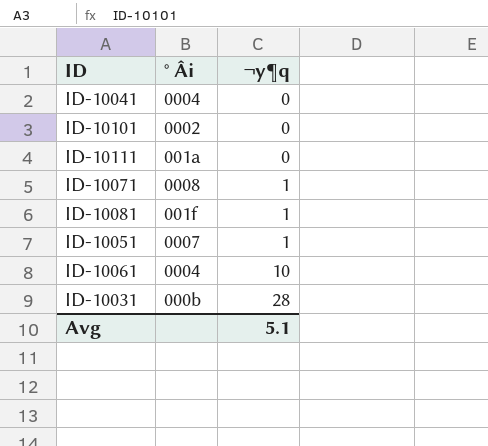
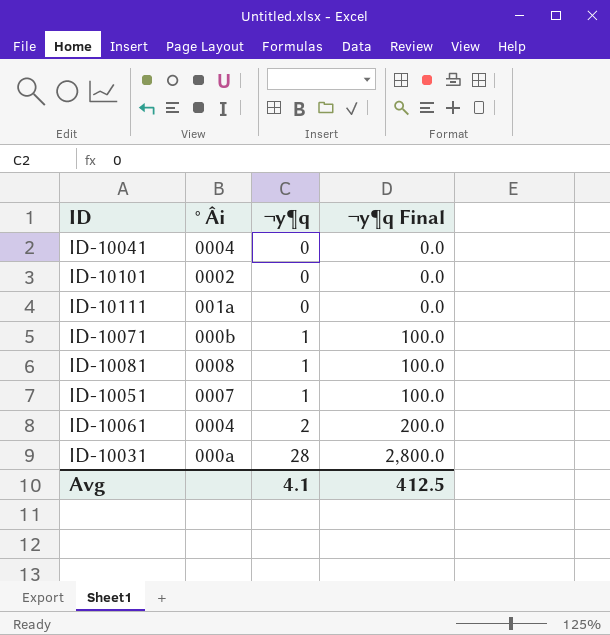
column ¬y¶q Final | formula: none -> [¬y¶q] * 100
ID-10071 | ° Âi: 0008 -> 000b
ID-10081 | ° Âi: 001f -> 0008
ID-10061 | ¬y¶q: 10 -> 2
ID-10031 | ° Âi: 000b -> 000a
Avg | ¬y¶q: 5.1 -> 4.1

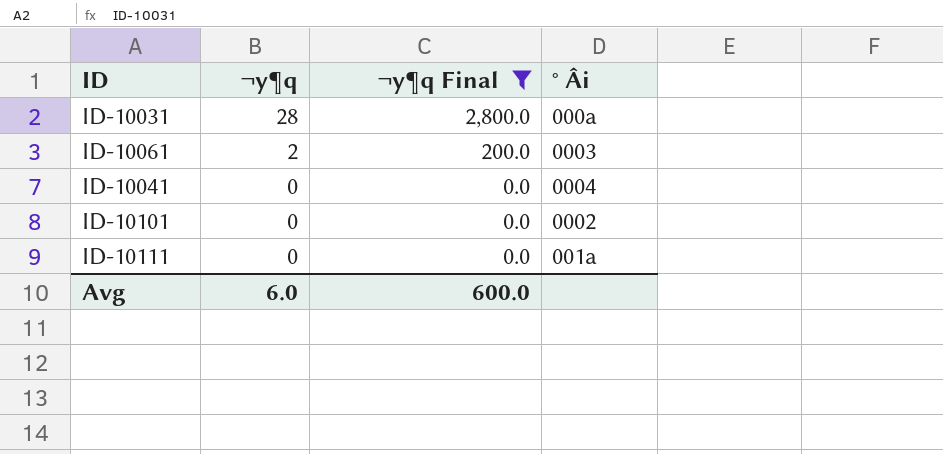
filter: none -> ¬y¶q Final != 100.0
row order: ¬y¶q ascending -> ¬y¶q descending
column ° Âi | position: 2 -> 4
ID-10061 | ° Âi: 0004 -> 0003
Avg | ¬y¶q: 4.1 -> 6.0
Avg | ¬y¶q Final: 412.5 -> 600.0

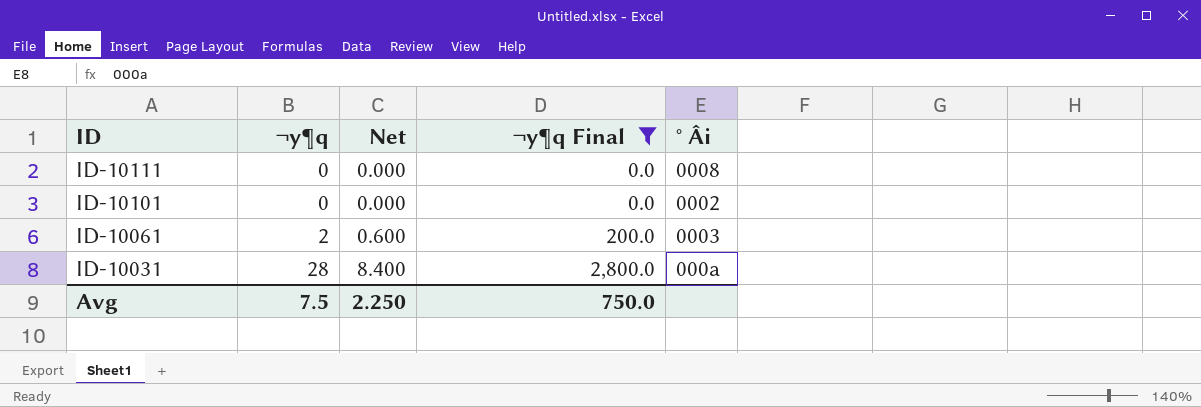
row order: ¬y¶q descending -> ID descending
column Net | formula: none -> [¬y¶q] * 0.3
row ID-10041: 0 | 0.0 | 0004 -> none
ID-10111 | ° Âi: 001a -> 0008
Avg | ¬y¶q: 6.0 -> 7.5
Avg | ¬y¶q Final: 600.0 -> 750.0

